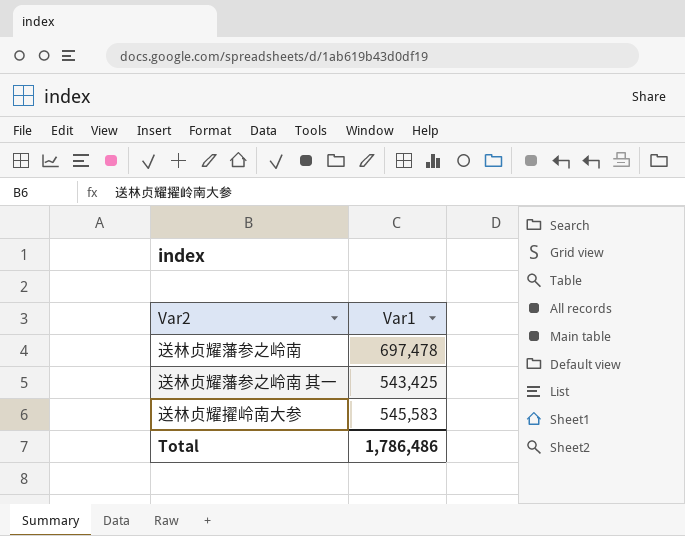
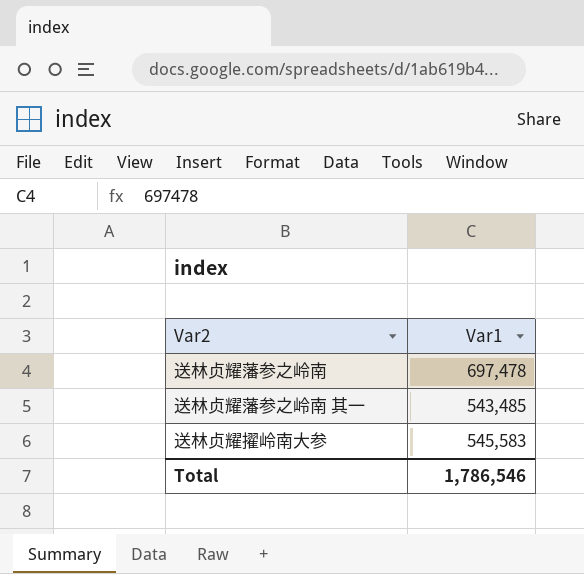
送林贞耀藩参之岭南 其一 | Var1: 543,425 -> 543,485
Total | Var1: 1,786,486 -> 1,786,546

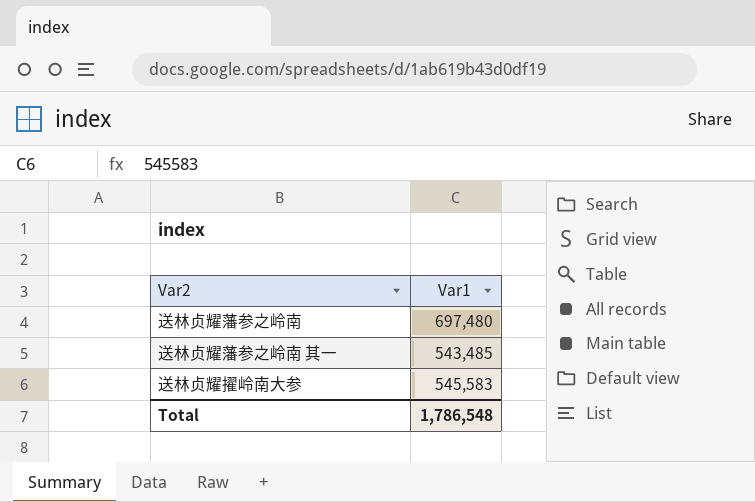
送林贞耀藩参之岭南 | Var1: 697,478 -> 697,480
Total | Var1: 1,786,546 -> 1,786,548

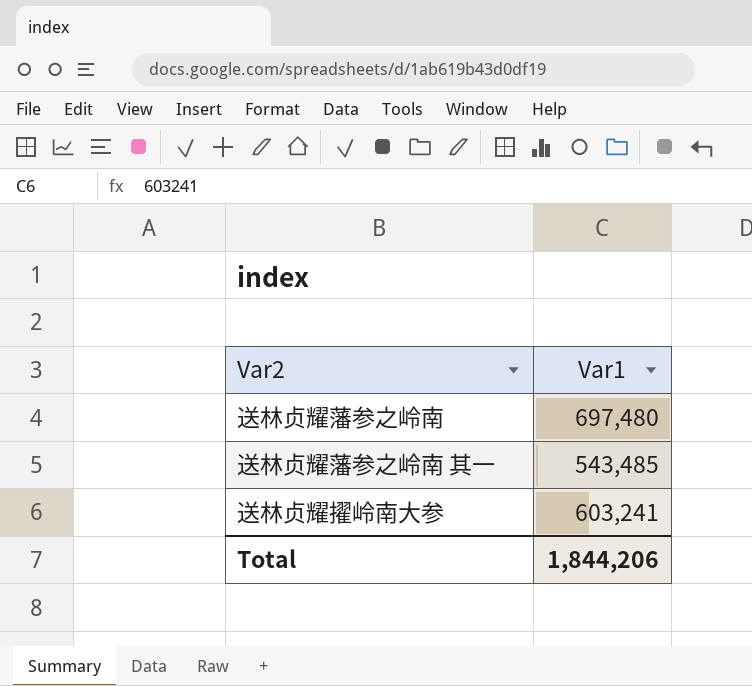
送林贞耀擢岭南大参 | Var1: 545,583 -> 603,241
Total | Var1: 1,786,548 -> 1,844,206

